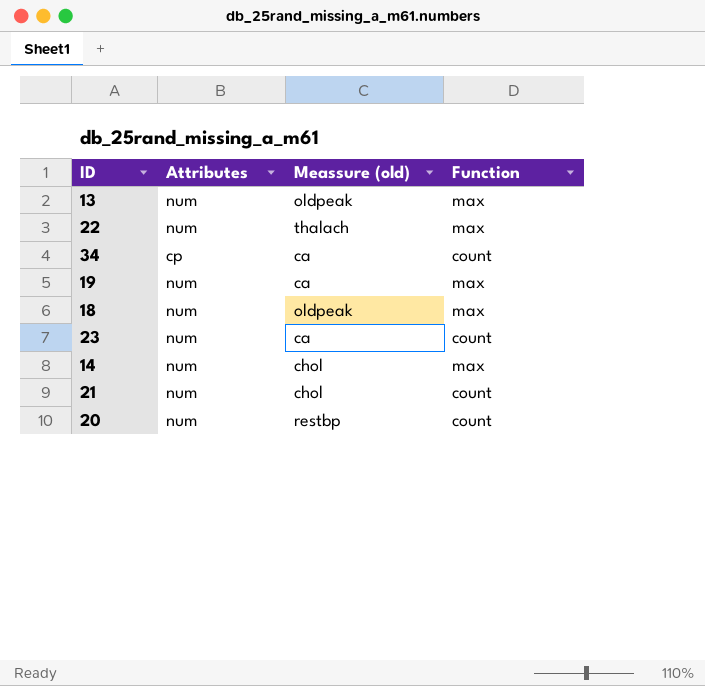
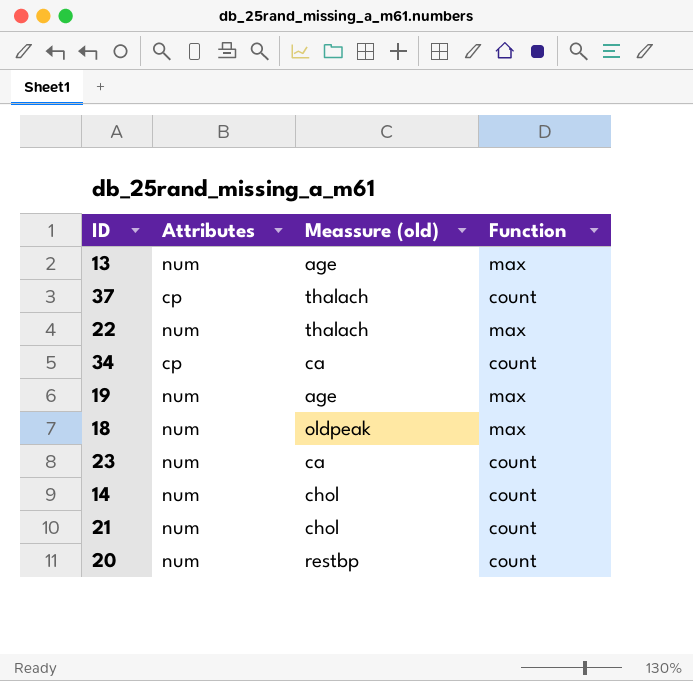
13 | Meassure (old): oldpeak -> age
row 37: none -> cp | thalach | count
19 | Meassure (old): ca -> age
14 | Function: max -> count

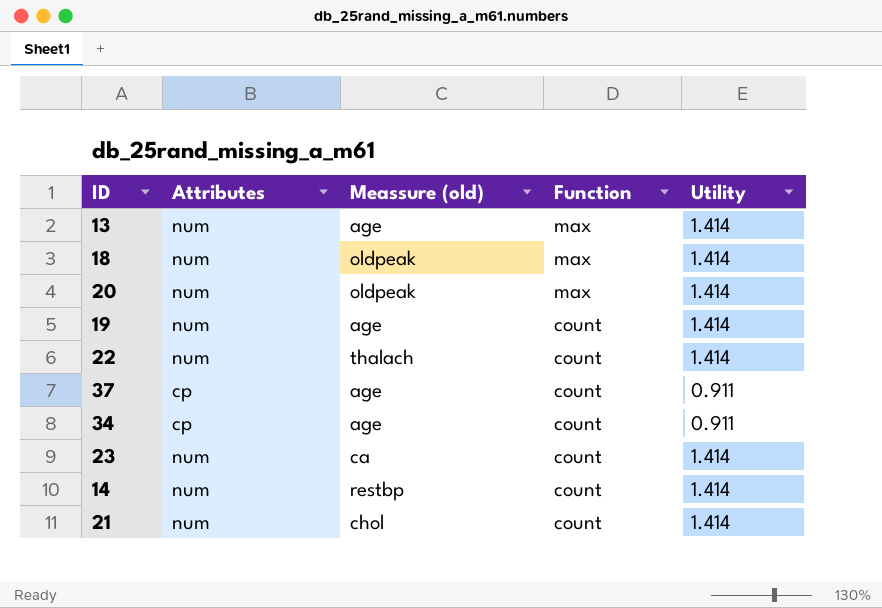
row order: none -> Function descending
column Utility | position: none -> 5
20 | Meassure (old): restbp -> oldpeak
20 | Function: count -> max
19 | Function: max -> count
22 | Function: max -> count
37 | Meassure (old): thalach -> age
34 | Meassure (old): ca -> age
14 | Meassure (old): chol -> restbp

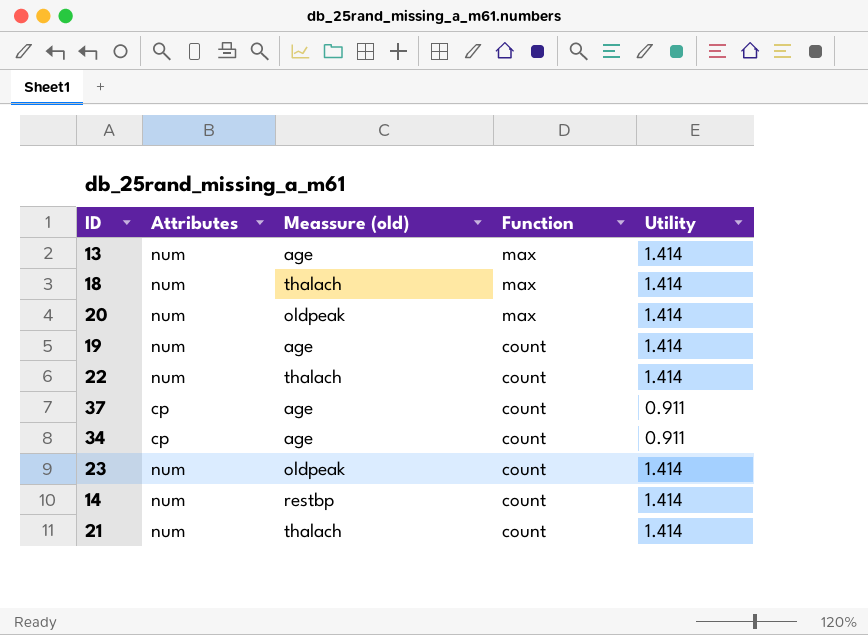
18 | Meassure (old): oldpeak -> thalach
23 | Meassure (old): ca -> oldpeak
21 | Meassure (old): chol -> thalach

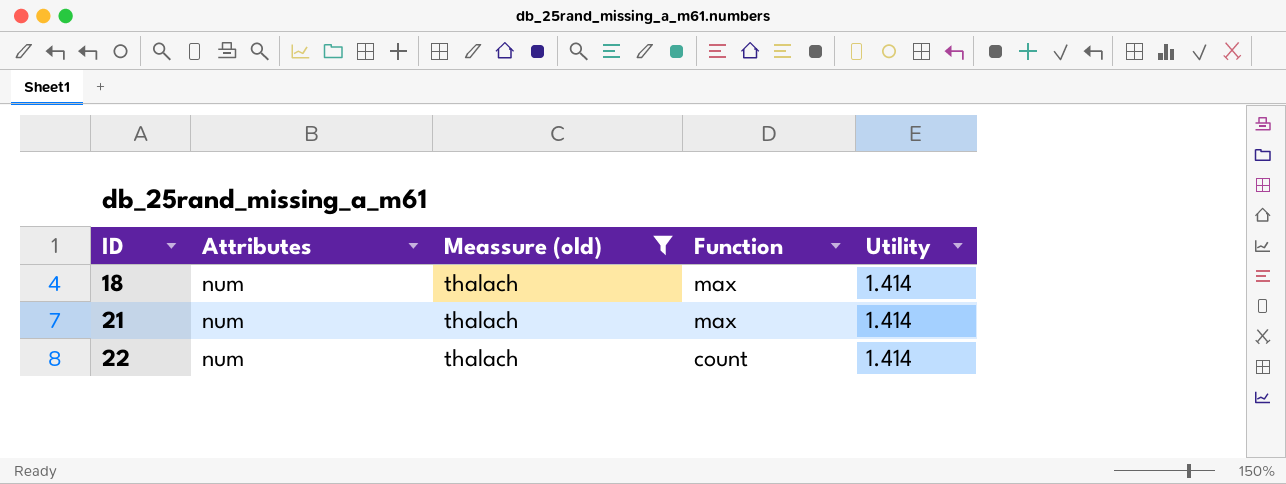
filter: none -> Meassure (old) = thalach
row order: Function descending -> ID ascending
21 | Function: count -> max

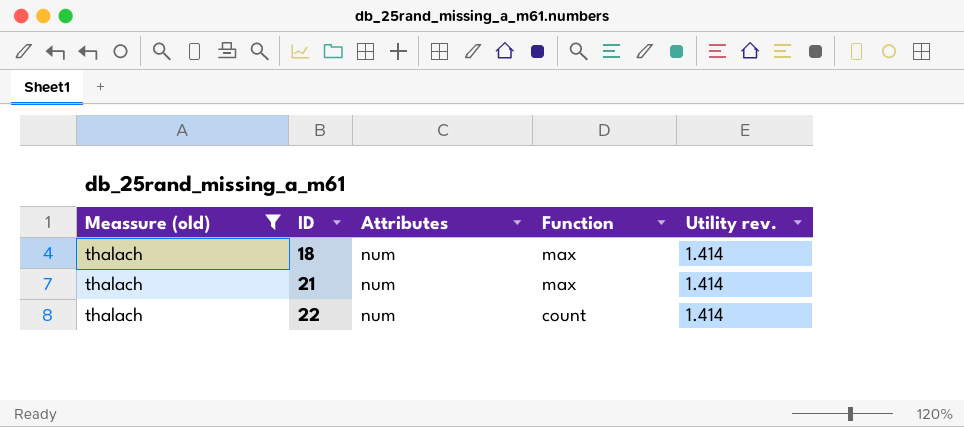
column Meassure (old) | position: 3 -> 1
column name: Utility -> Utility rev.

